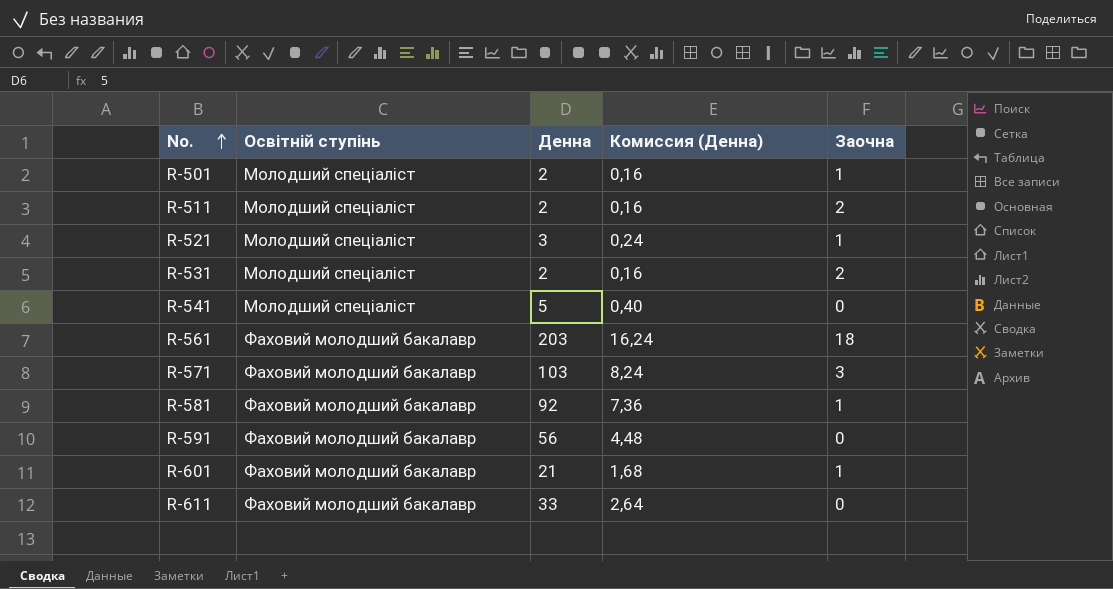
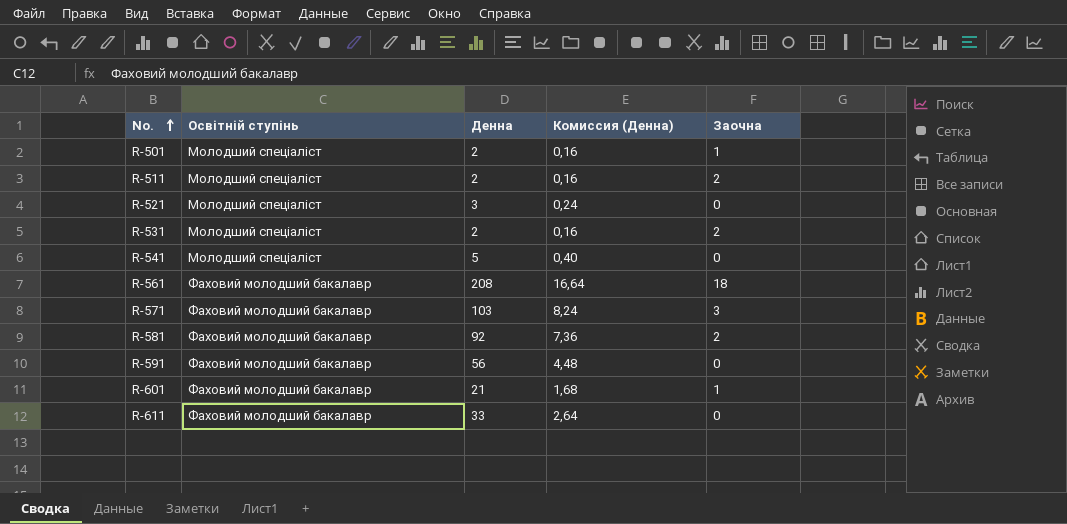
R-521 | Заочна: 1 -> 0
R-561 | Денна: 203 -> 208
R-561 | Комиссия (Денна): 16,24 -> 16,64
R-581 | Заочна: 1 -> 2

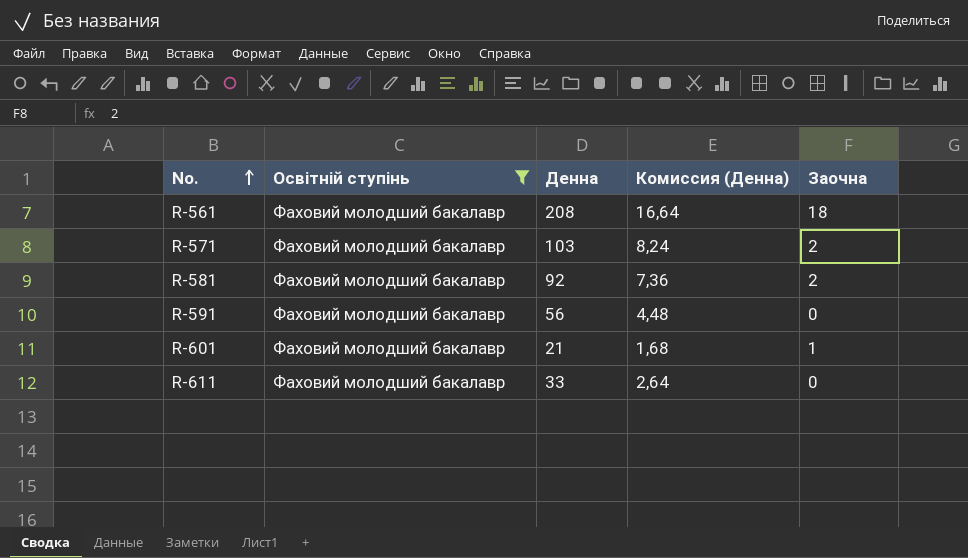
filter: none -> Освітній ступінь = Фаховий молодший бакалавр
R-571 | Заочна: 3 -> 2

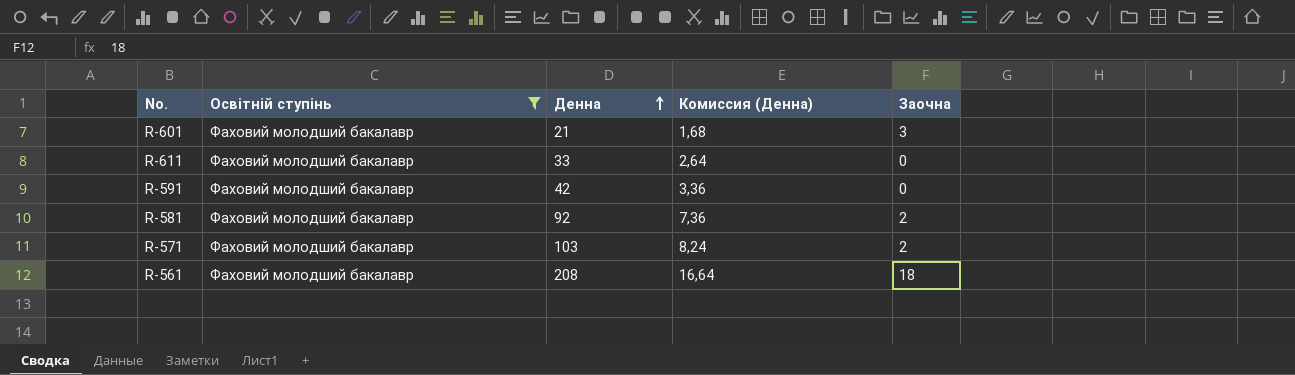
row order: No. ascending -> Денна ascending
R-601 | Заочна: 1 -> 3
R-591 | Денна: 56 -> 42
R-591 | Комиссия (Денна): 4,48 -> 3,36

